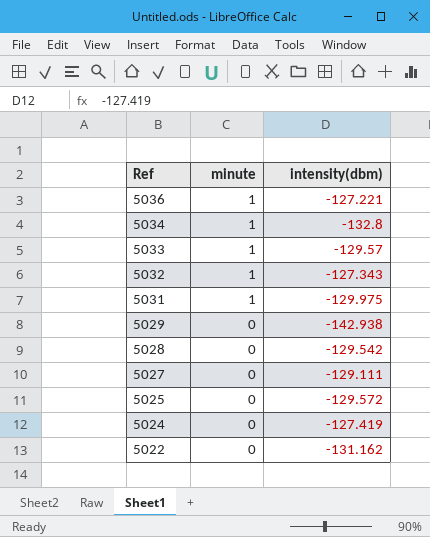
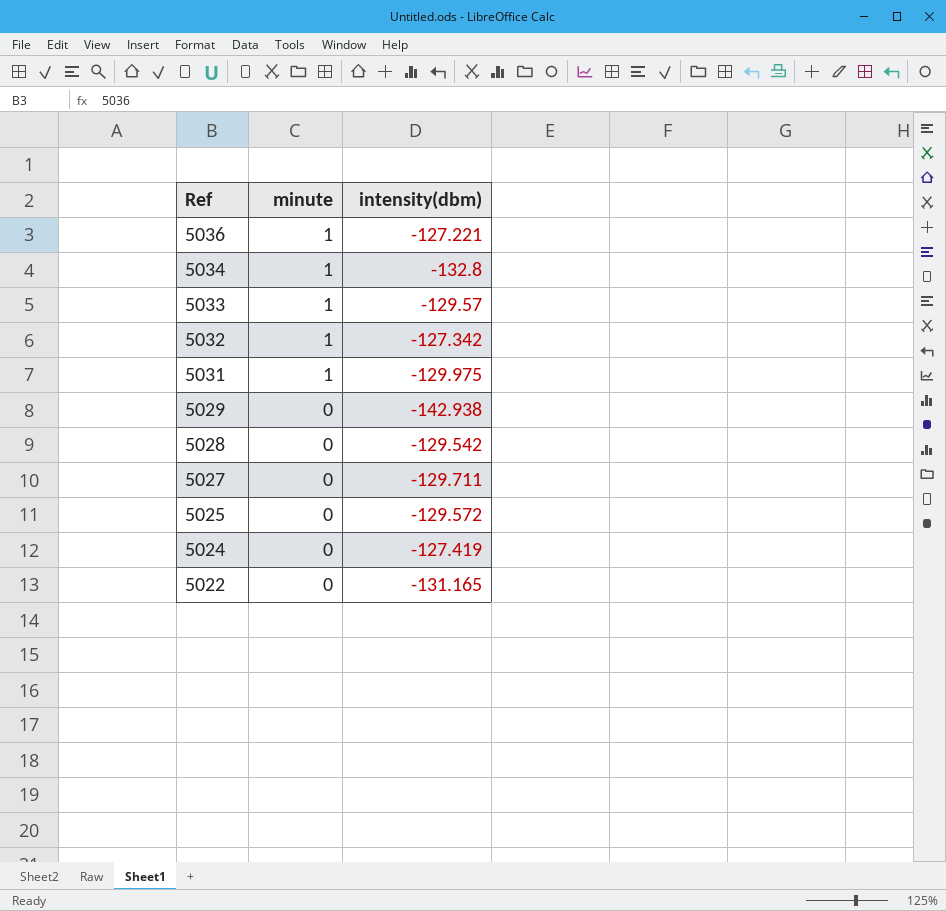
5032 | intensity(dbm): -127.343 -> -127.342
5027 | intensity(dbm): -129.111 -> -129.711
5022 | intensity(dbm): -131.162 -> -131.165

